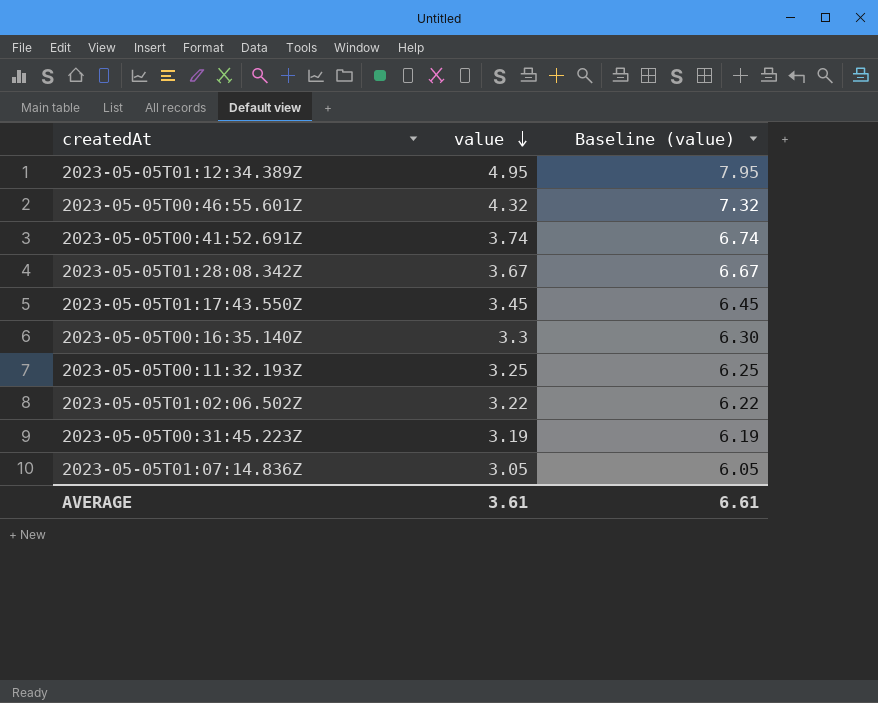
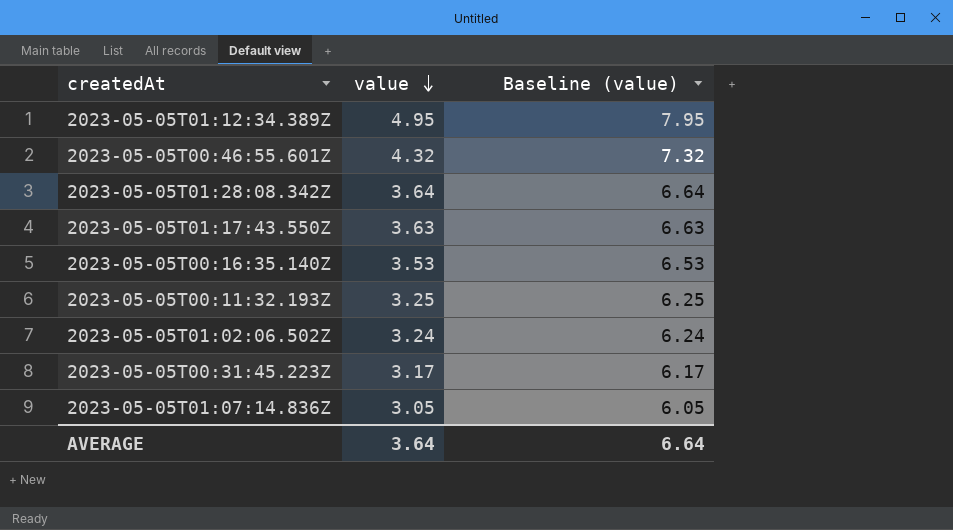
row 2023-05-05T00:41:52.691Z: 3.74 | 6.74 -> none
2023-05-05T01:28:08.342Z | value: 3.67 -> 3.64
2023-05-05T01:28:08.342Z | Baseline (value): 6.67 -> 6.64
2023-05-05T01:17:43.550Z | value: 3.45 -> 3.63
2023-05-05T01:17:43.550Z | Baseline (value): 6.45 -> 6.63
2023-05-05T00:16:35.140Z | value: 3.3 -> 3.53
2023-05-05T00:16:35.140Z | Baseline (value): 6.30 -> 6.53
2023-05-05T01:02:06.502Z | value: 3.22 -> 3.24
2023-05-05T01:02:06.502Z | Baseline (value): 6.22 -> 6.24
2023-05-05T00:31:45.223Z | value: 3.19 -> 3.17
2023-05-05T00:31:45.223Z | Baseline (value): 6.19 -> 6.17
AVERAGE | value: 3.61 -> 3.64
AVERAGE | Baseline (value): 6.61 -> 6.64

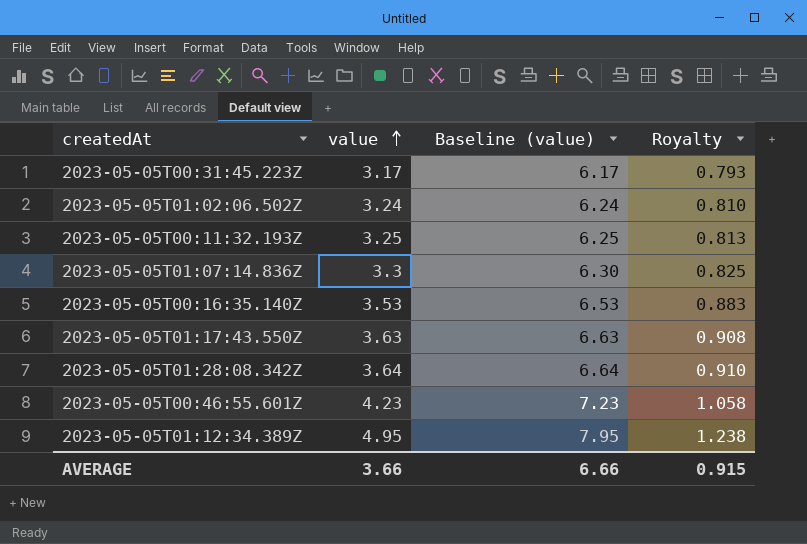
row order: value descending -> value ascending
column Royalty | formula: none -> [value] * 0.25
2023-05-05T01:07:14.836Z | value: 3.05 -> 3.3
2023-05-05T01:07:14.836Z | Baseline (value): 6.05 -> 6.30
2023-05-05T00:46:55.601Z | value: 4.32 -> 4.23
2023-05-05T00:46:55.601Z | Baseline (value): 7.32 -> 7.23
AVERAGE | value: 3.64 -> 3.66
AVERAGE | Baseline (value): 6.64 -> 6.66

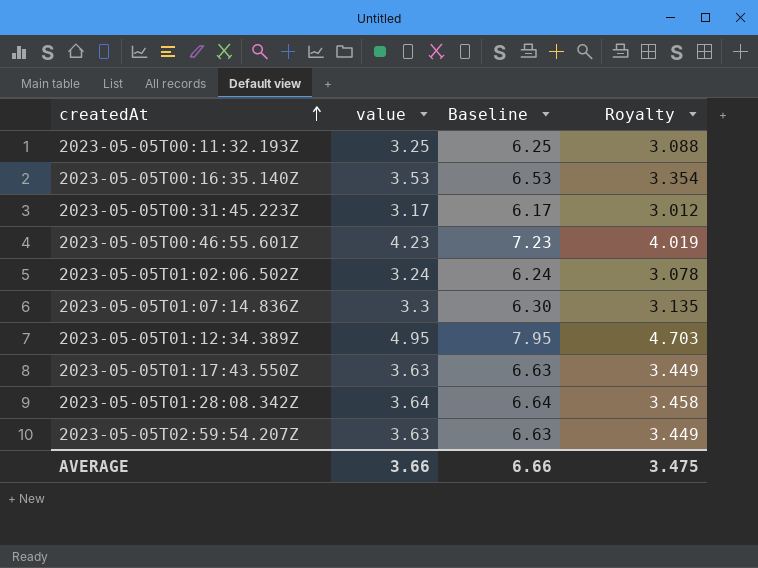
row order: value ascending -> createdAt ascending
column name: Baseline (value) -> Baseline
column Royalty | formula: [value] * 0.25 -> [value] * 0.95
row 2023-05-05T02:59:54.207Z: none -> 3.63 | 6.63 | 3.449
AVERAGE | Royalty: 0.915 -> 3.475

